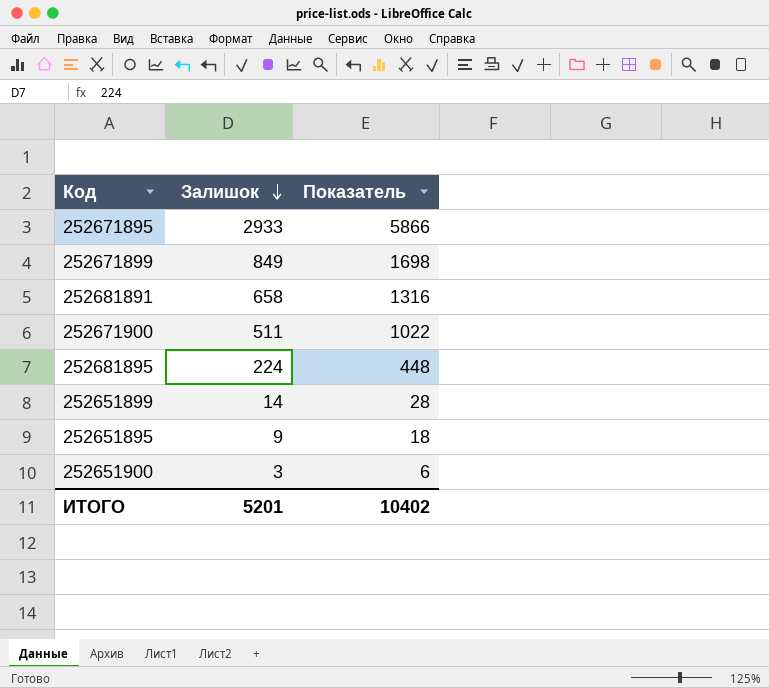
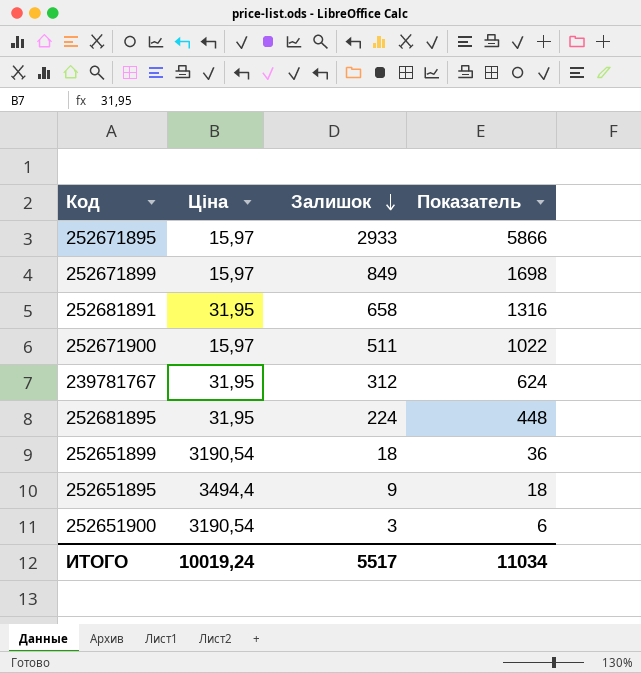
column Ціна | position: none -> 2
row 239781767: none -> 31,95 | 312 | 624
252651899 | Залишок: 14 -> 18
252651899 | Показатель: 28 -> 36
ИТОГО | Залишок: 5201 -> 5517
ИТОГО | Показатель: 10402 -> 11034

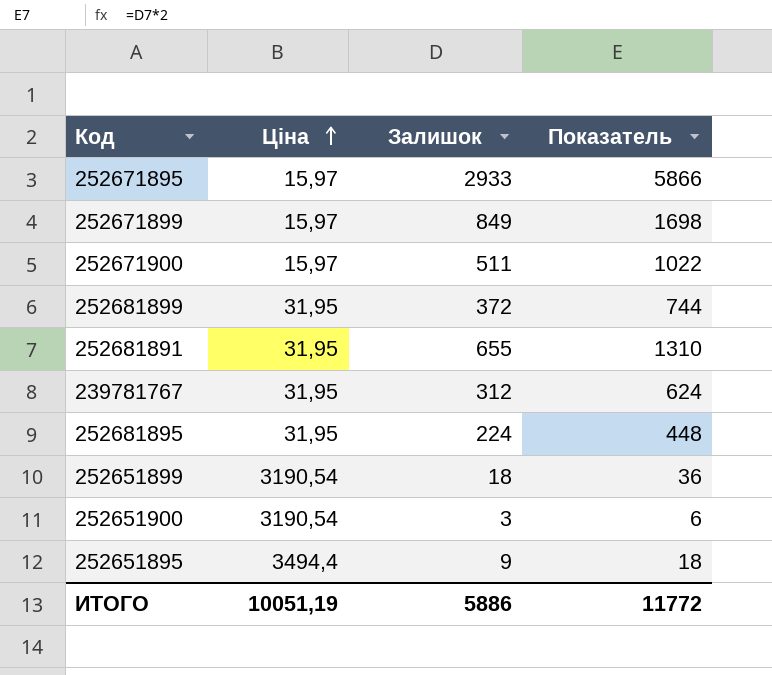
row order: Залишок descending -> Ціна ascending
row 252681899: none -> 31,95 | 372 | 744
252681891 | Залишок: 658 -> 655
252681891 | Показатель: 1316 -> 1310
ИТОГО | Ціна: 10019,24 -> 10051,19
ИТОГО | Залишок: 5517 -> 5886
ИТОГО | Показатель: 11034 -> 11772

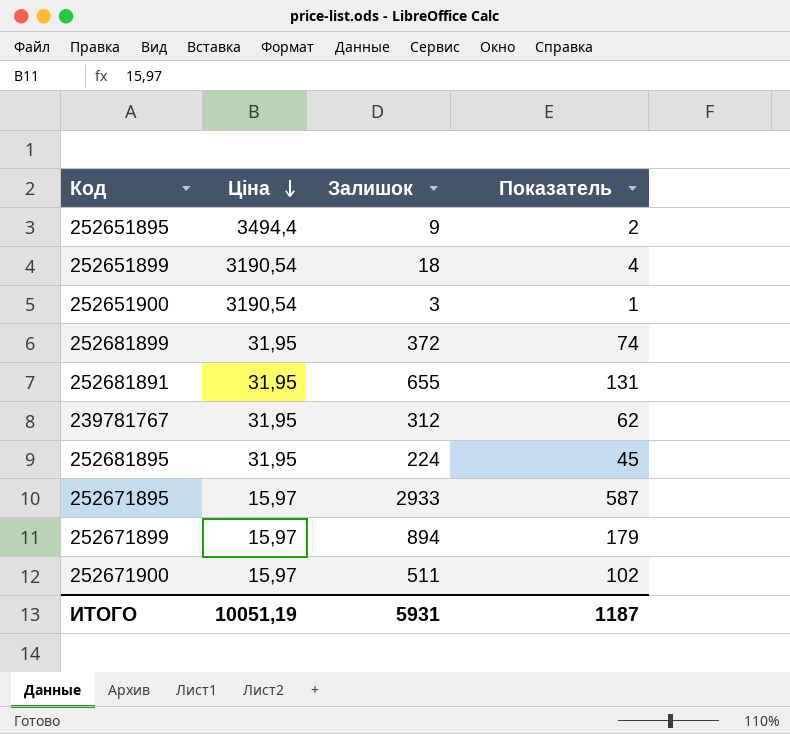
row order: Ціна ascending -> Ціна descending
column Показатель | formula: [Залишок] * 2 -> [Залишок] * 0,2
252671899 | Залишок: 849 -> 894
ИТОГО | Залишок: 5886 -> 5931
ИТОГО | Показатель: 11772 -> 1187

